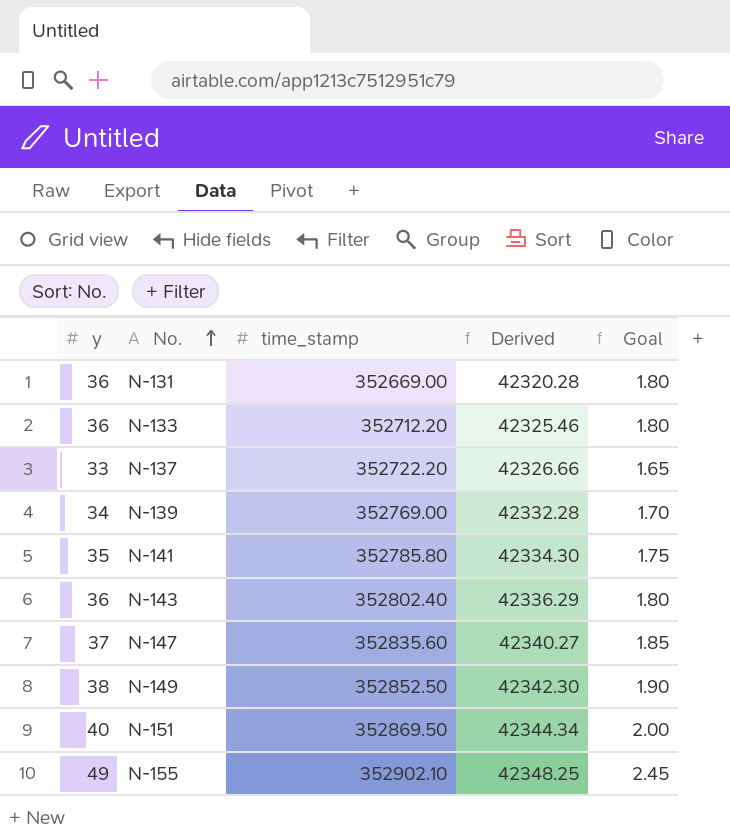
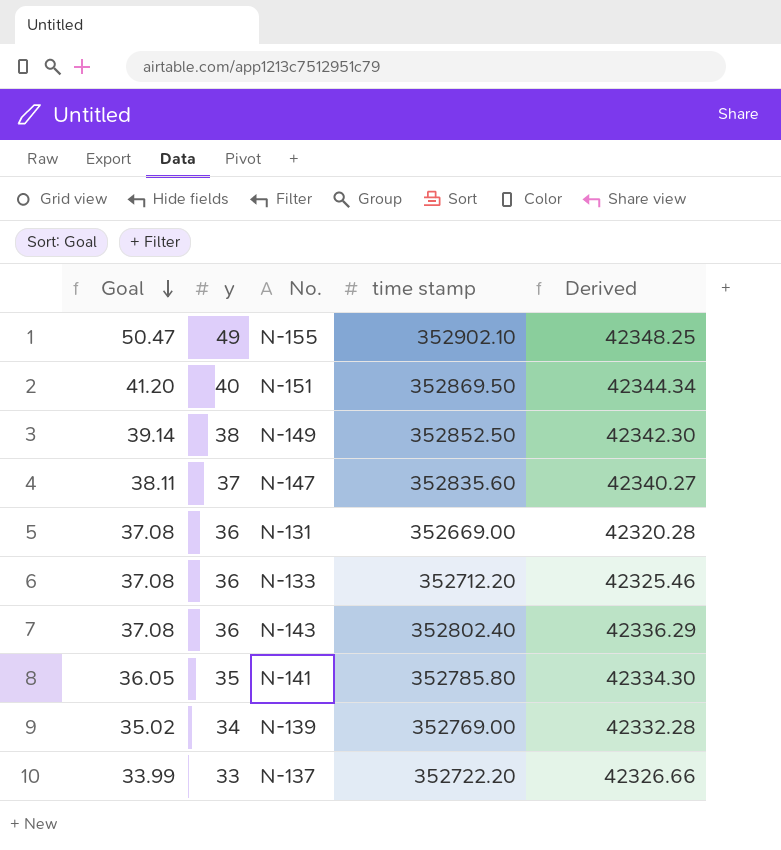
row order: No. ascending -> Goal descending
column Goal | formula: [y] * 0.05 -> [y] * 1.03
column Goal | position: 5 -> 1
column name: time_stamp -> time stamp

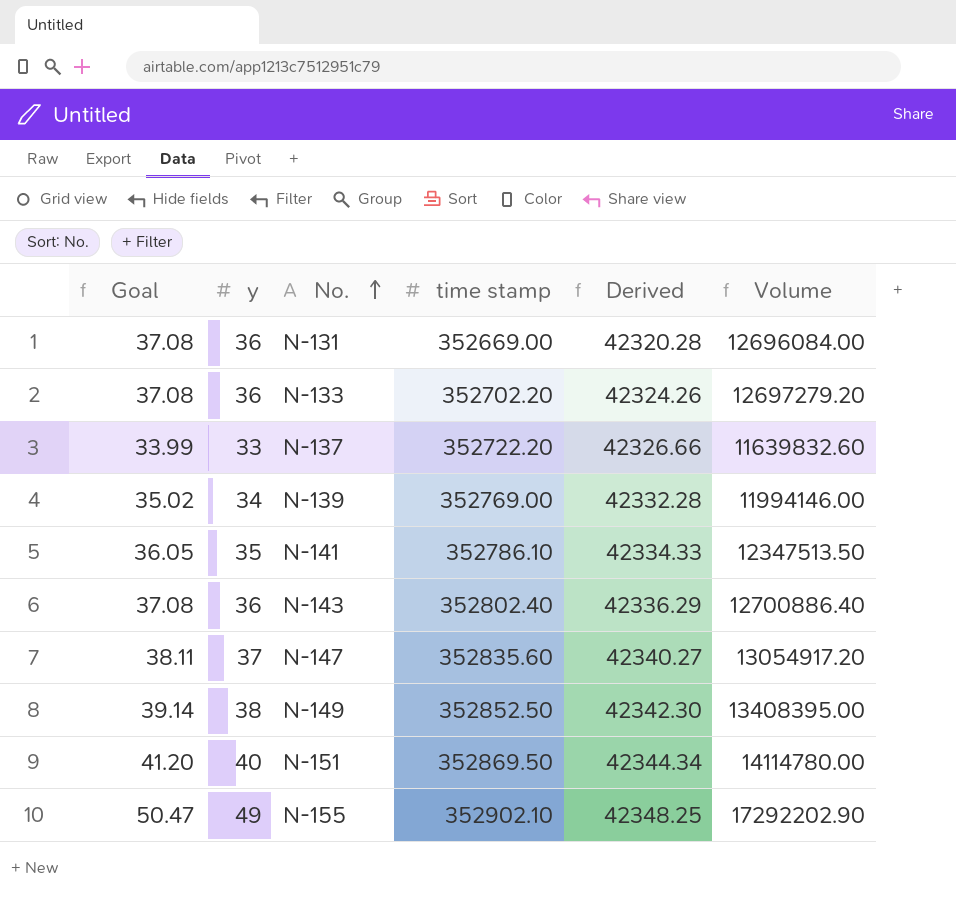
row order: Goal descending -> No. ascending
column Volume | formula: none -> [y] * [time stamp]
N-133 | time stamp: 352712.20 -> 352702.20
N-133 | Derived: 42325.46 -> 42324.26
N-141 | time stamp: 352785.80 -> 352786.10
N-141 | Derived: 42334.30 -> 42334.33

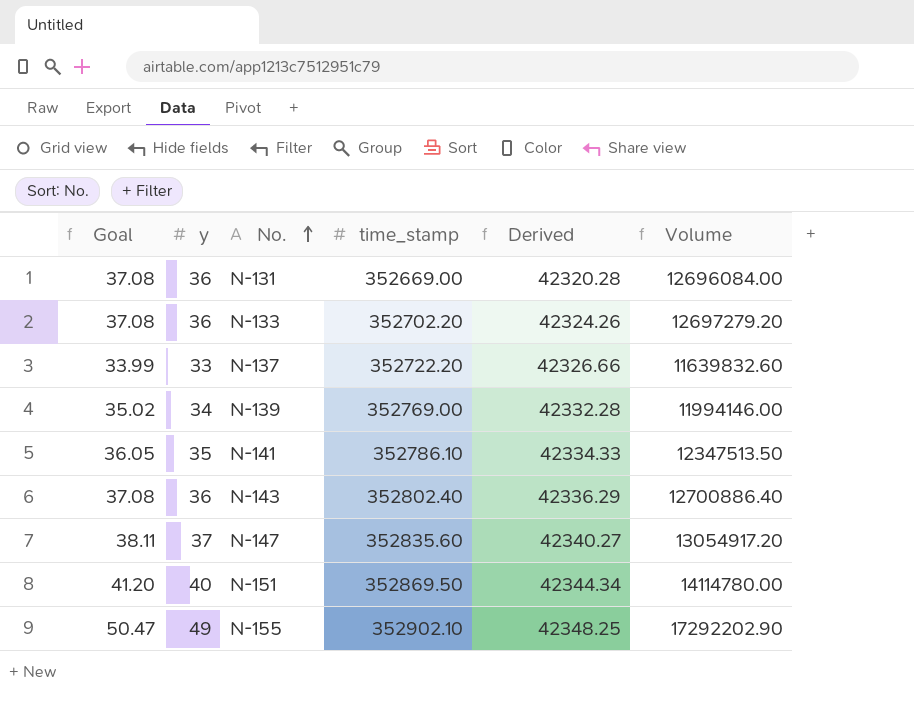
column name: time stamp -> time_stamp
row N-149: 39.14 | 38 | 352852.50 | 42342.30 | 13408395.00 -> none

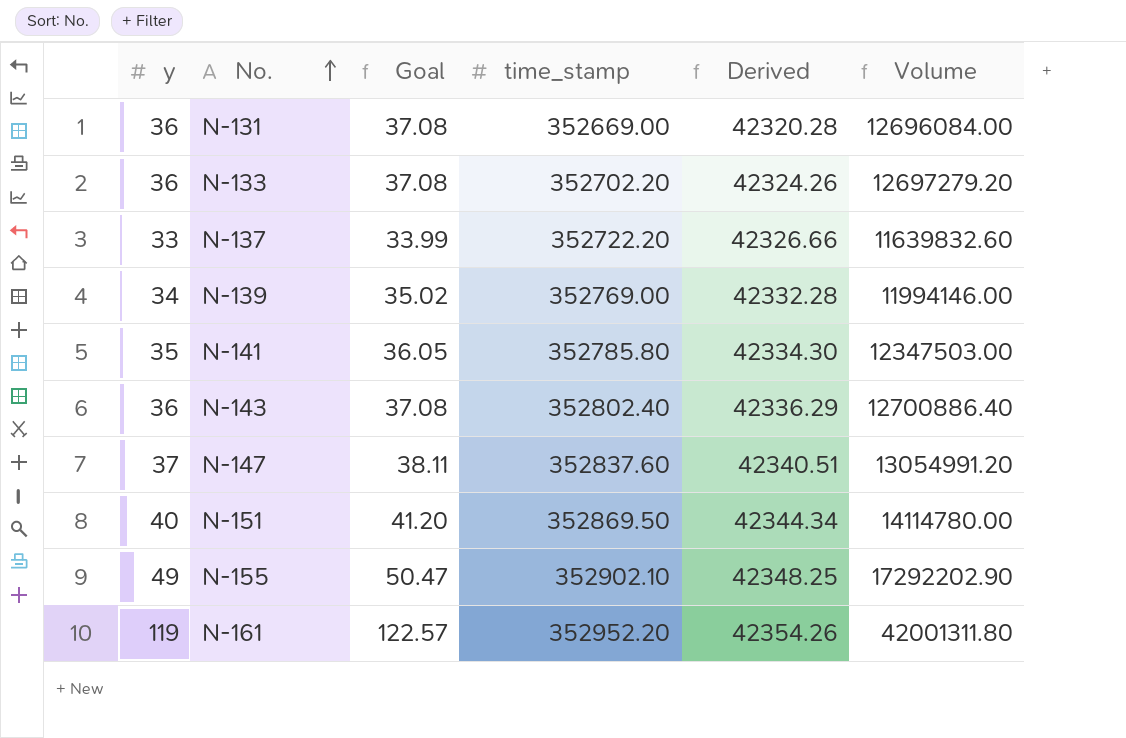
column Goal | position: 1 -> 3
N-141 | time_stamp: 352786.10 -> 352785.80
N-141 | Derived: 42334.33 -> 42334.30
N-141 | Volume: 12347513.50 -> 12347503.00
N-147 | time_stamp: 352835.60 -> 352837.60
N-147 | Derived: 42340.27 -> 42340.51
N-147 | Volume: 13054917.20 -> 13054991.20
row N-161: none -> 119 | 122.57 | 352952.20 | 42354.26 | 42001311.80

